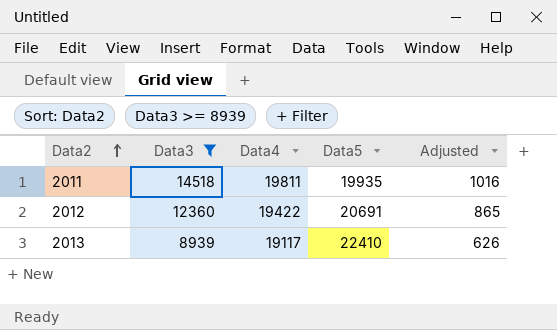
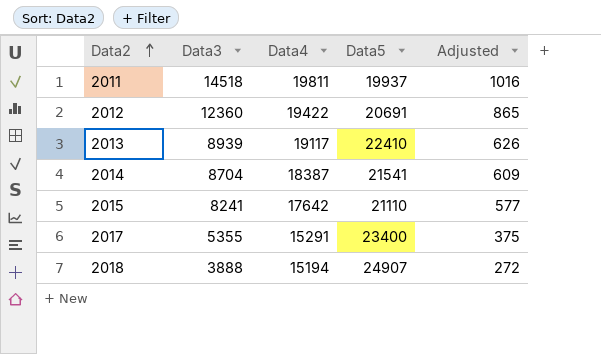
filter: Data3 >= 8939 -> none
2011 | Data5: 19935 -> 19937

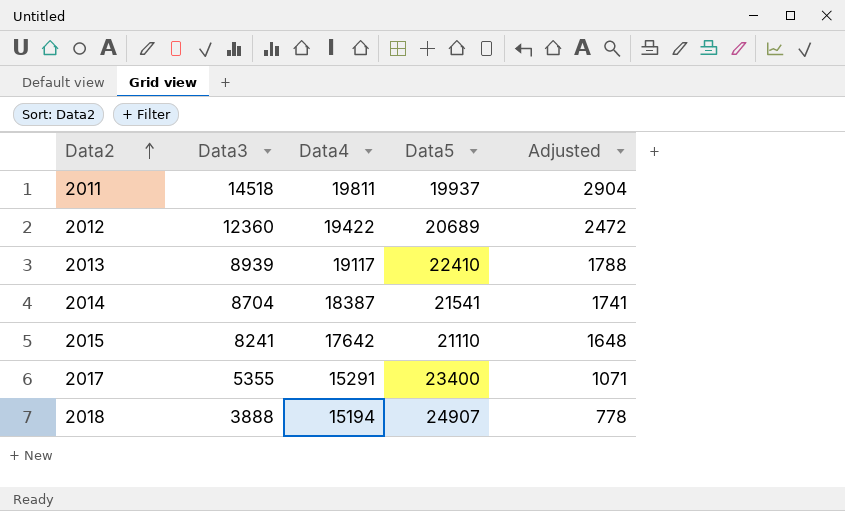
column Adjusted | formula: [Data3] * 0.07 -> [Data3] * 0.2
2012 | Data5: 20691 -> 20689

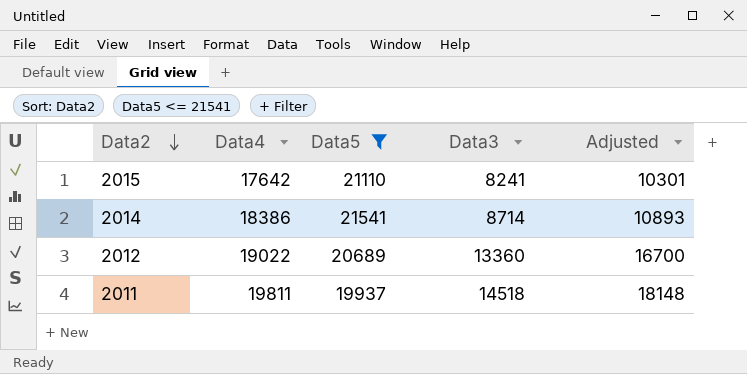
filter: none -> Data5 <= 21541
row order: Data2 ascending -> Data2 descending
column Data3 | position: 2 -> 4
column Adjusted | formula: [Data3] * 0.2 -> [Data3] * 1.25
2014 | Data4: 18387 -> 18386
2014 | Data3: 8704 -> 8714
2012 | Data4: 19422 -> 19022
2012 | Data3: 12360 -> 13360

